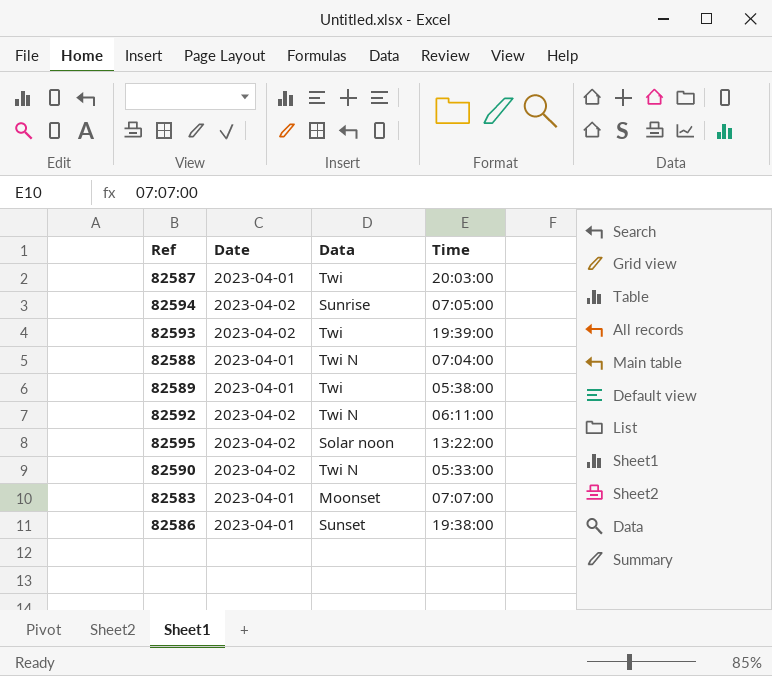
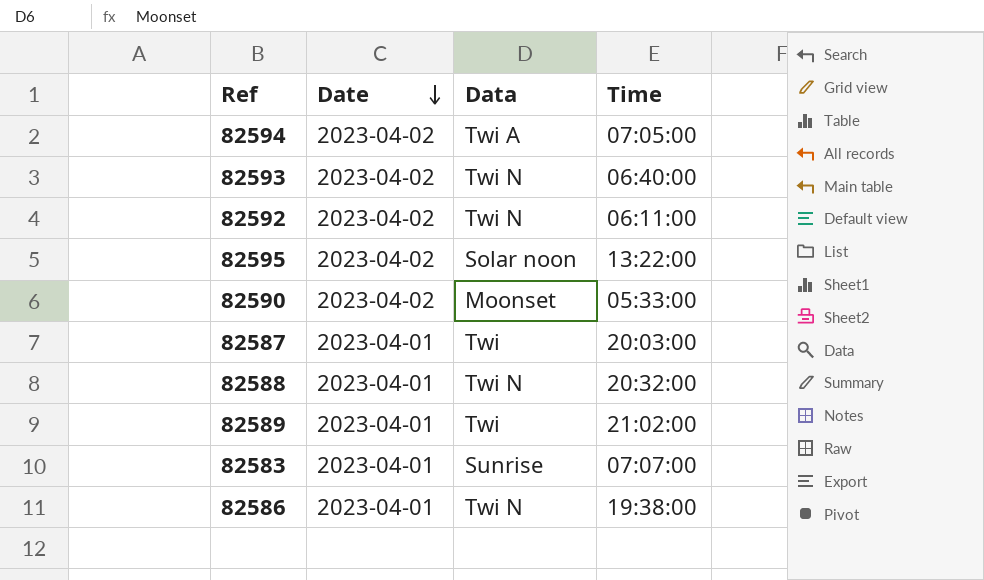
row order: none -> Date descending
82594 | Data: Sunrise -> Twi A
82593 | Data: Twi -> Twi N
82593 | Time: 19:39:00 -> 06:40:00
82590 | Data: Twi N -> Moonset
82588 | Time: 07:04:00 -> 20:32:00
82589 | Time: 05:38:00 -> 21:02:00
82583 | Data: Moonset -> Sunrise
82586 | Data: Sunset -> Twi N

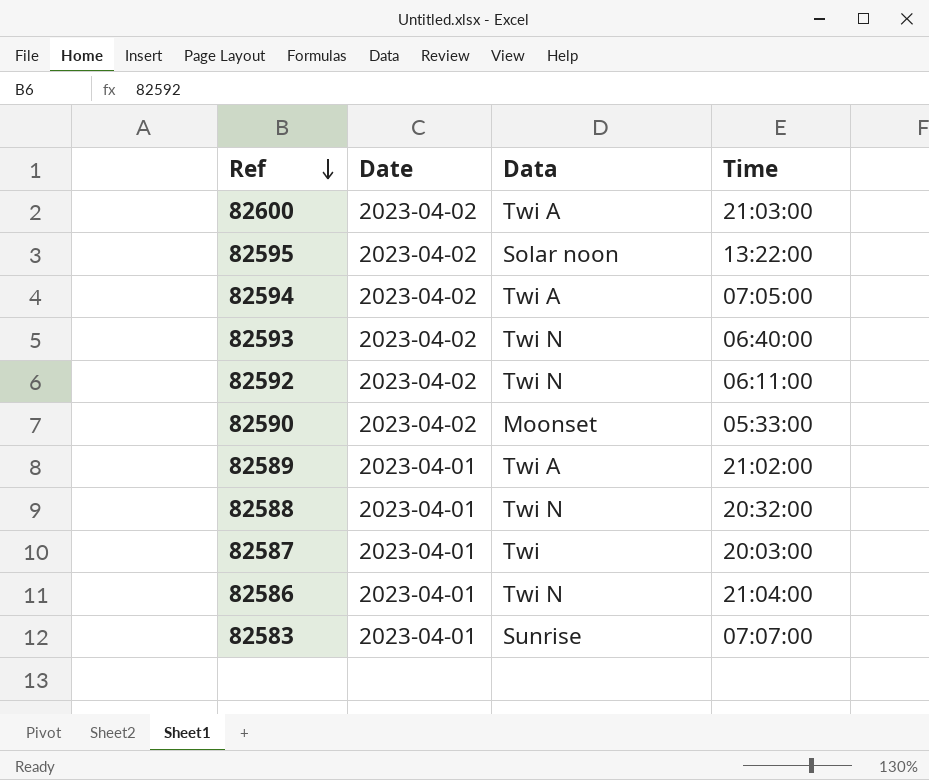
row order: Date descending -> Ref descending
row 82600: none -> 2023-04-02 | Twi A | 21:03:00
82589 | Data: Twi -> Twi A
82586 | Time: 19:38:00 -> 21:04:00

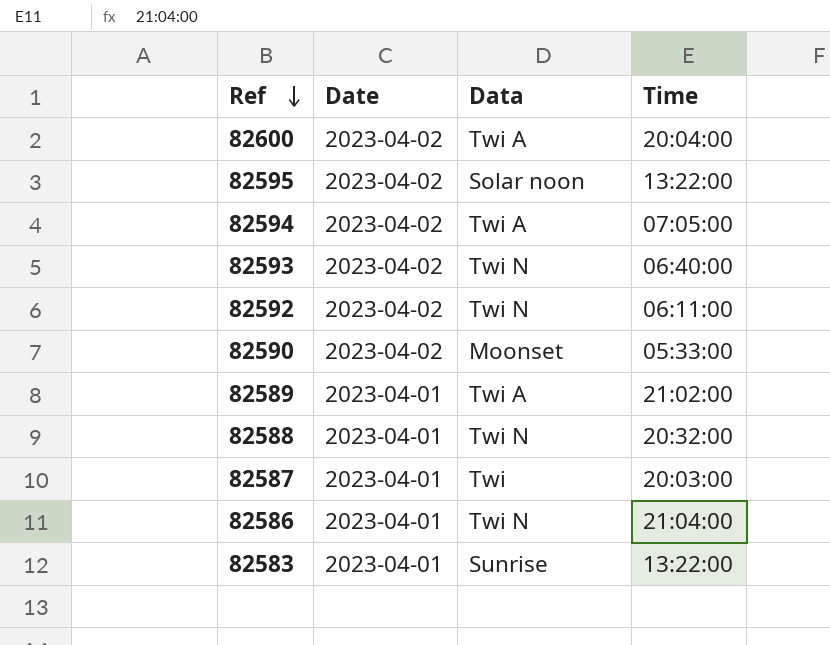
82600 | Time: 21:03:00 -> 20:04:00
82583 | Time: 07:07:00 -> 13:22:00

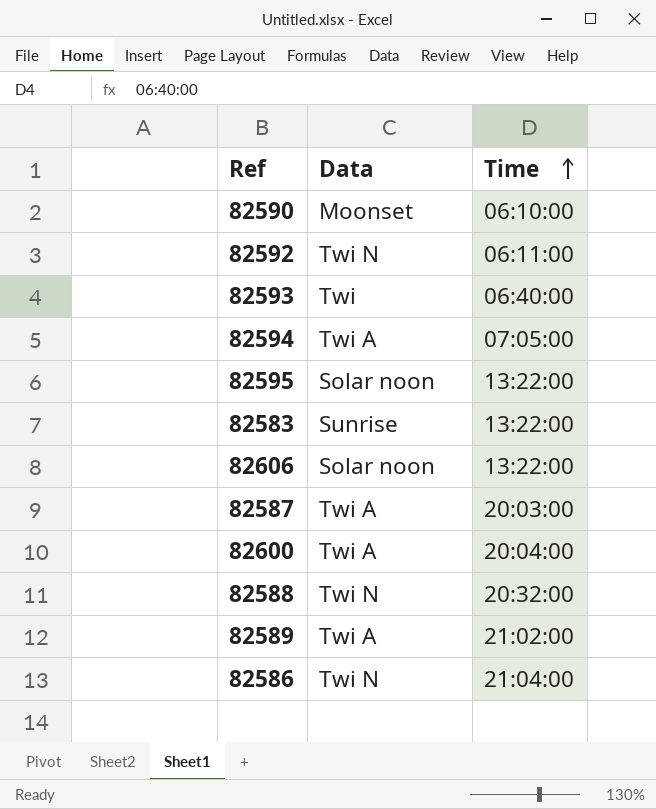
row order: Ref descending -> Time ascending
column Date | position: 2 -> none
82590 | Time: 05:33:00 -> 06:10:00
82593 | Data: Twi N -> Twi
row 82606: none -> Solar noon | 13:22:00
82587 | Data: Twi -> Twi A

